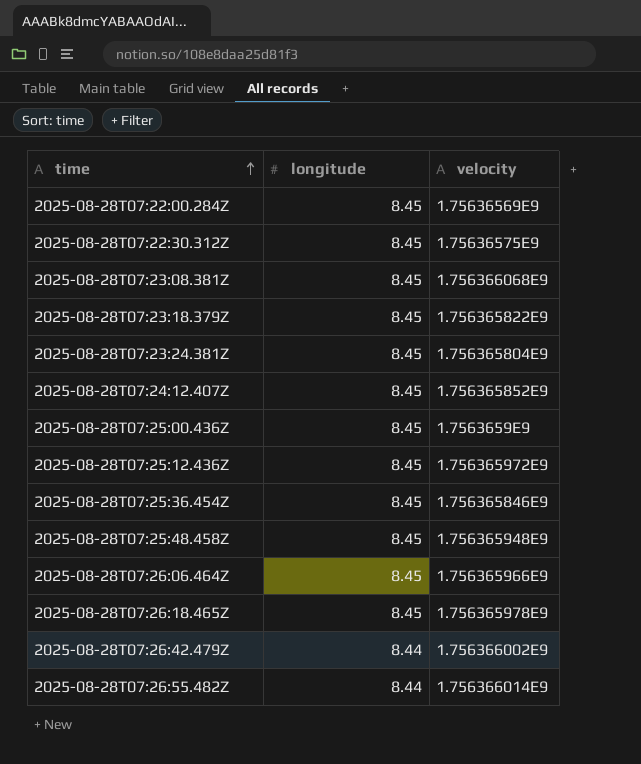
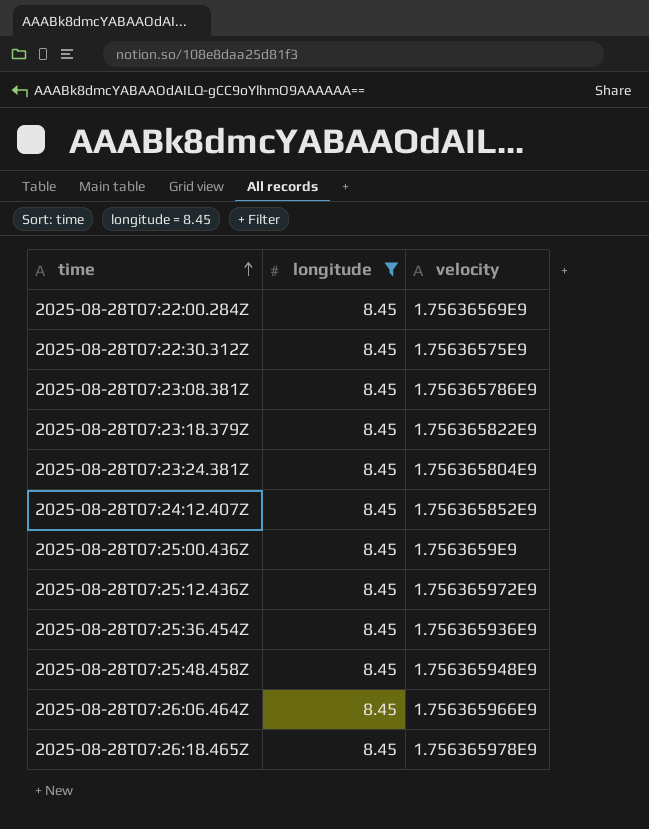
filter: none -> longitude = 8.45
2025-08-28T07:23:08.381Z | velocity: 1.756366068E9 -> 1.756365786E9
2025-08-28T07:25:36.454Z | velocity: 1.756365846E9 -> 1.756365936E9

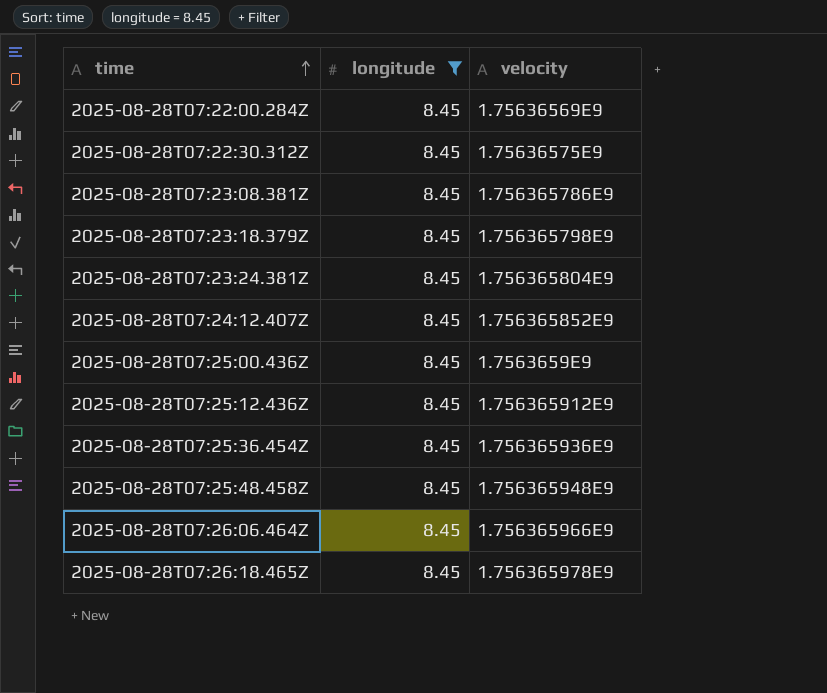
2025-08-28T07:23:18.379Z | velocity: 1.756365822E9 -> 1.756365798E9
2025-08-28T07:25:12.436Z | velocity: 1.756365972E9 -> 1.756365912E9

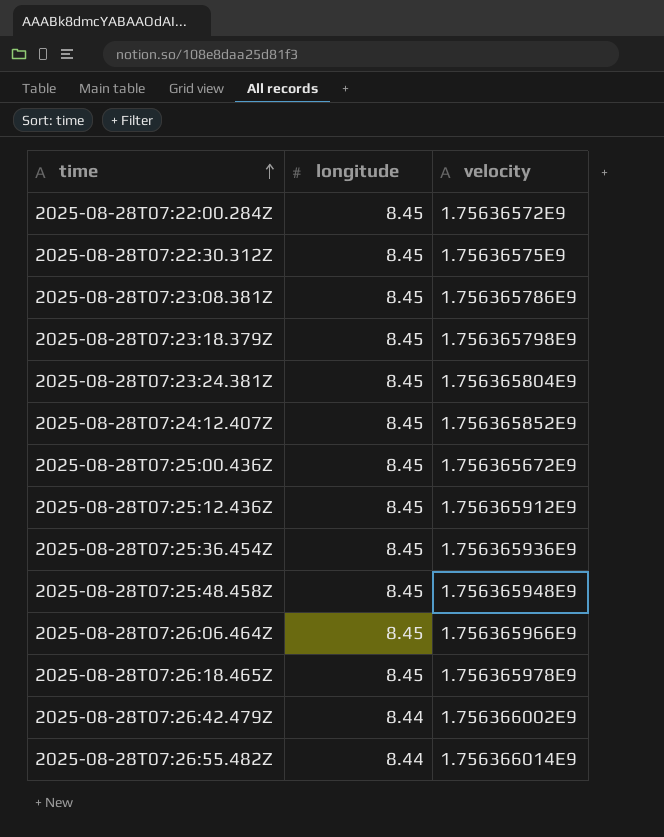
filter: longitude = 8.45 -> none
2025-08-28T07:22:00.284Z | velocity: 1.75636569E9 -> 1.75636572E9
2025-08-28T07:25:00.436Z | velocity: 1.7563659E9 -> 1.756365672E9

